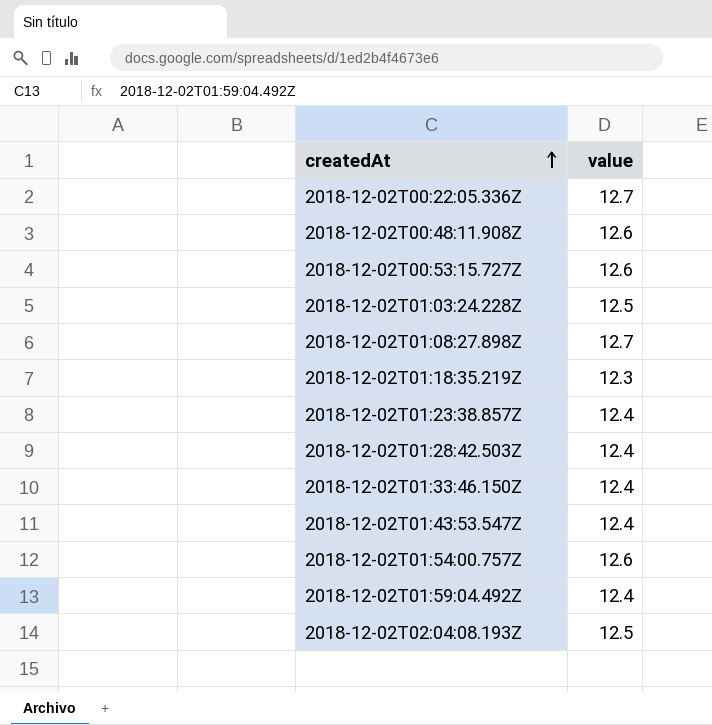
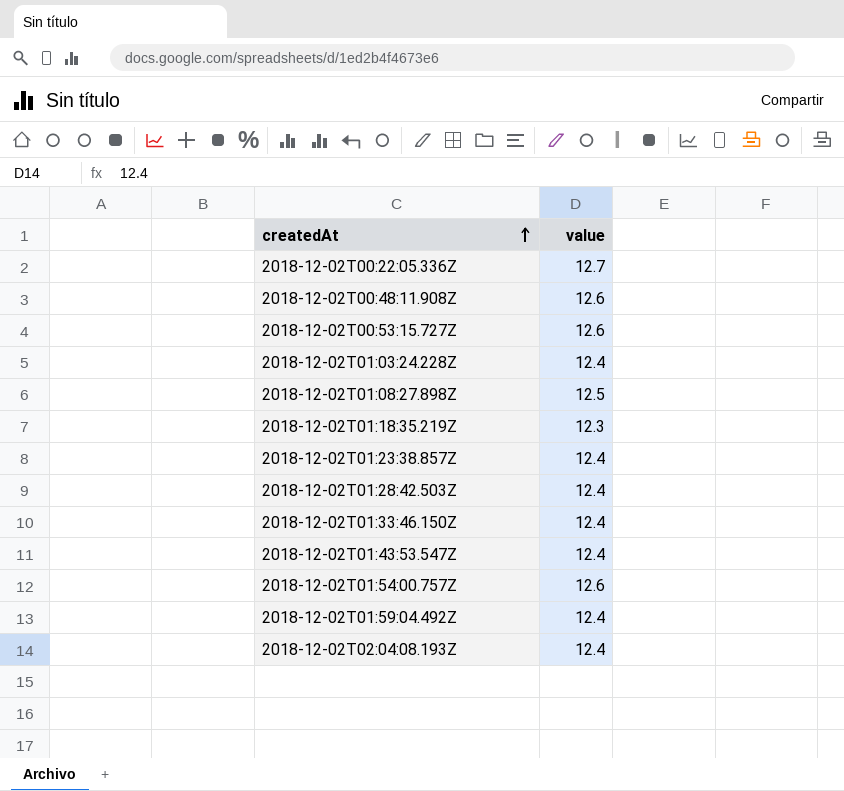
2018-12-02T01:03:24.228Z | value: 12.5 -> 12.4
2018-12-02T01:08:27.898Z | value: 12.7 -> 12.5
2018-12-02T02:04:08.193Z | value: 12.5 -> 12.4

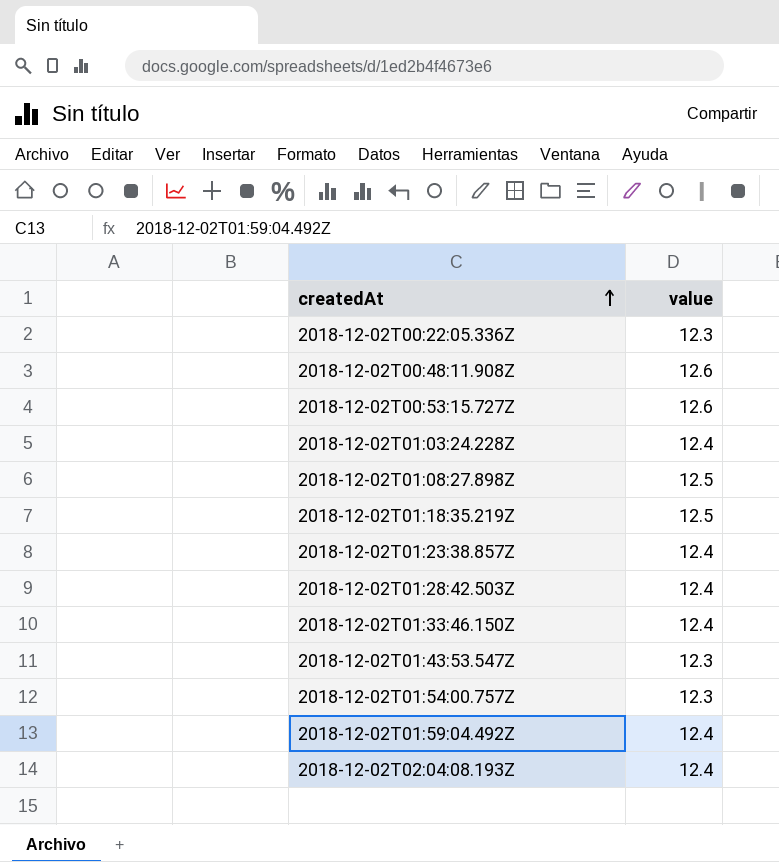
2018-12-02T00:22:05.336Z | value: 12.7 -> 12.3
2018-12-02T01:18:35.219Z | value: 12.3 -> 12.5
2018-12-02T01:43:53.547Z | value: 12.4 -> 12.3
2018-12-02T01:54:00.757Z | value: 12.6 -> 12.3

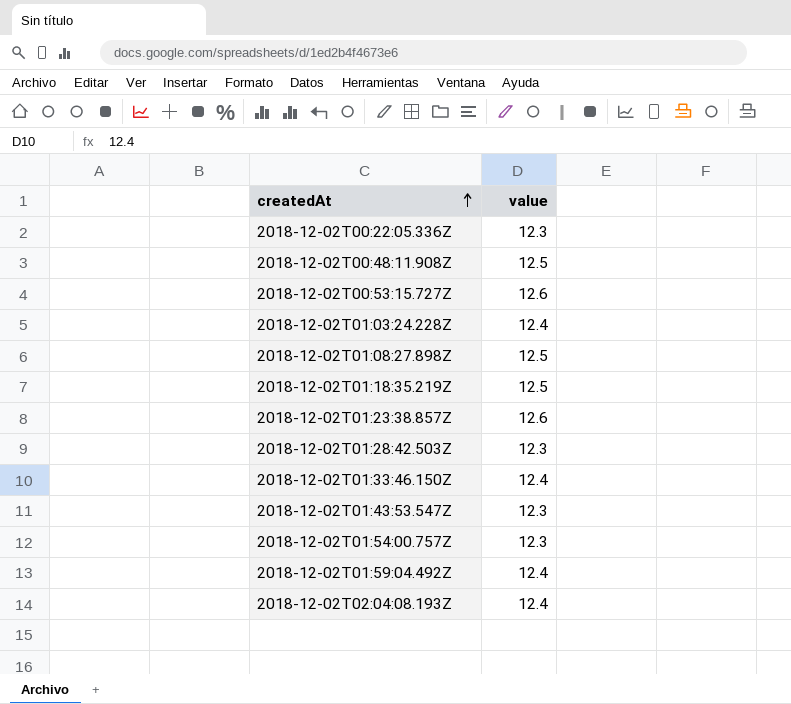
2018-12-02T00:48:11.908Z | value: 12.6 -> 12.5
2018-12-02T01:23:38.857Z | value: 12.4 -> 12.6
2018-12-02T01:28:42.503Z | value: 12.4 -> 12.3

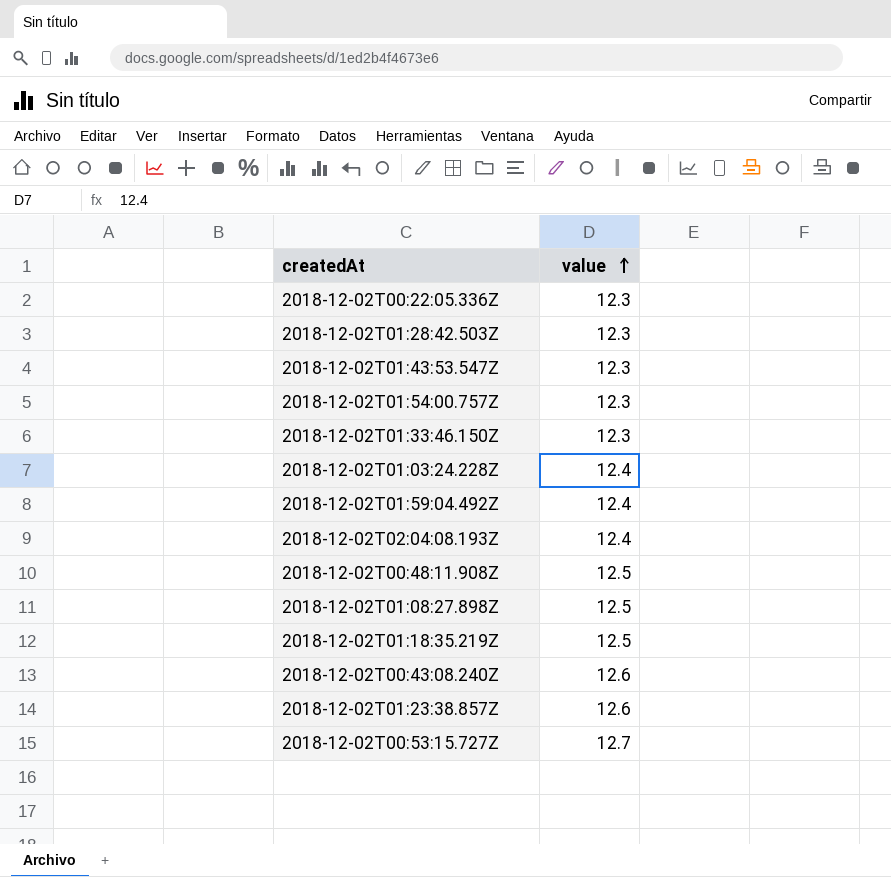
row order: createdAt ascending -> value ascending
2018-12-02T01:33:46.150Z | value: 12.4 -> 12.3
row 2018-12-02T00:43:08.240Z: none -> 12.6
2018-12-02T00:53:15.727Z | value: 12.6 -> 12.7

